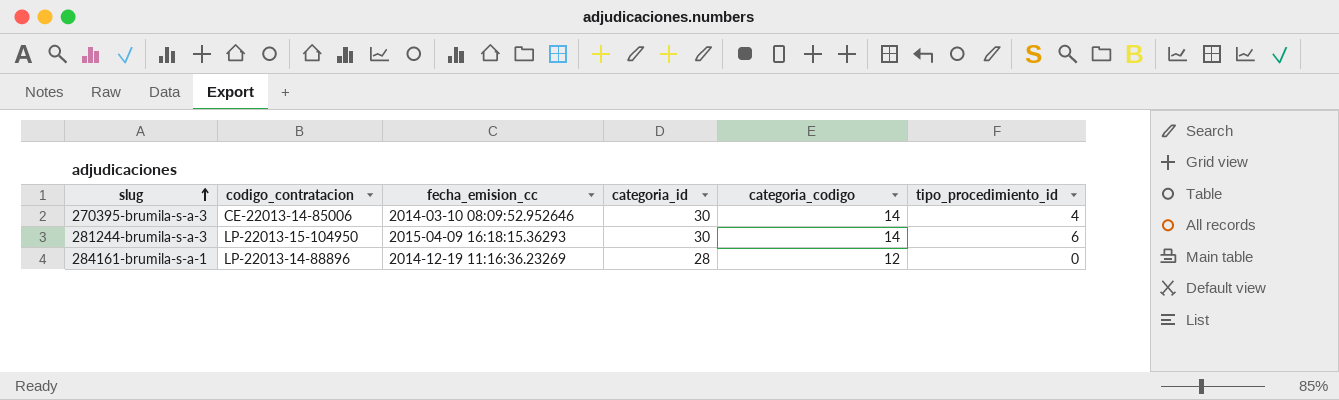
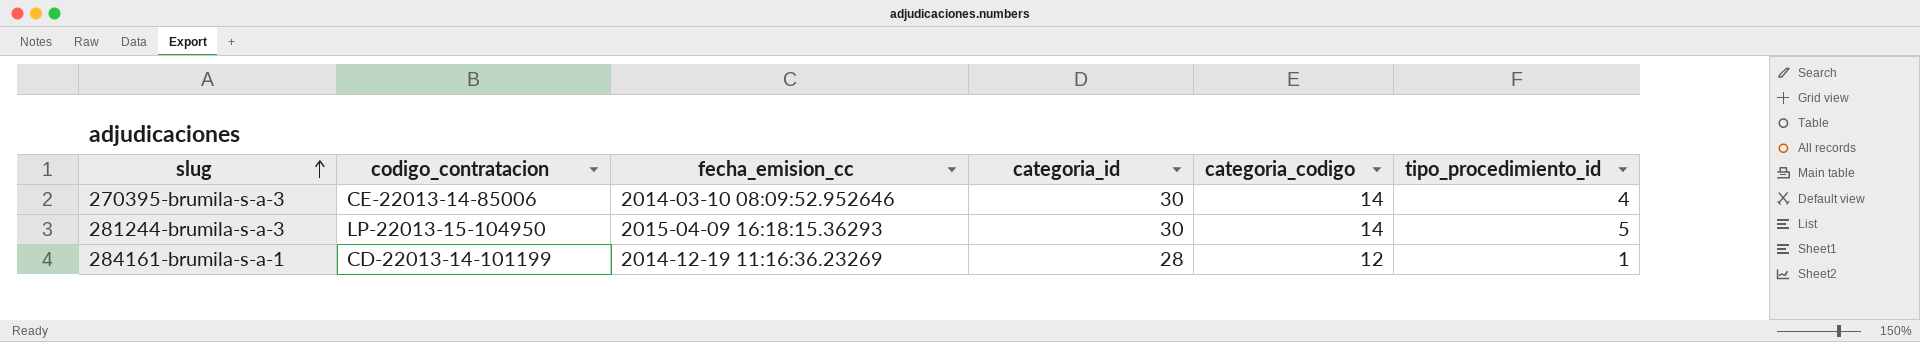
281244-brumila-s-a-3 | tipo_procedimiento_id: 6 -> 5
284161-brumila-s-a-1 | codigo_contratacion: LP-22013-14-88896 -> CD-22013-14-101199
284161-brumila-s-a-1 | tipo_procedimiento_id: 0 -> 1

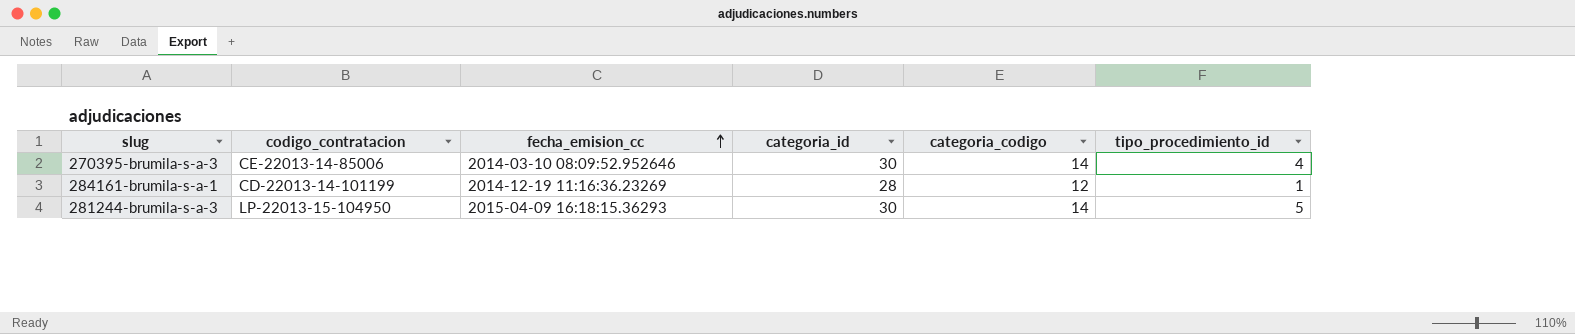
row order: slug ascending -> fecha_emision_cc ascending

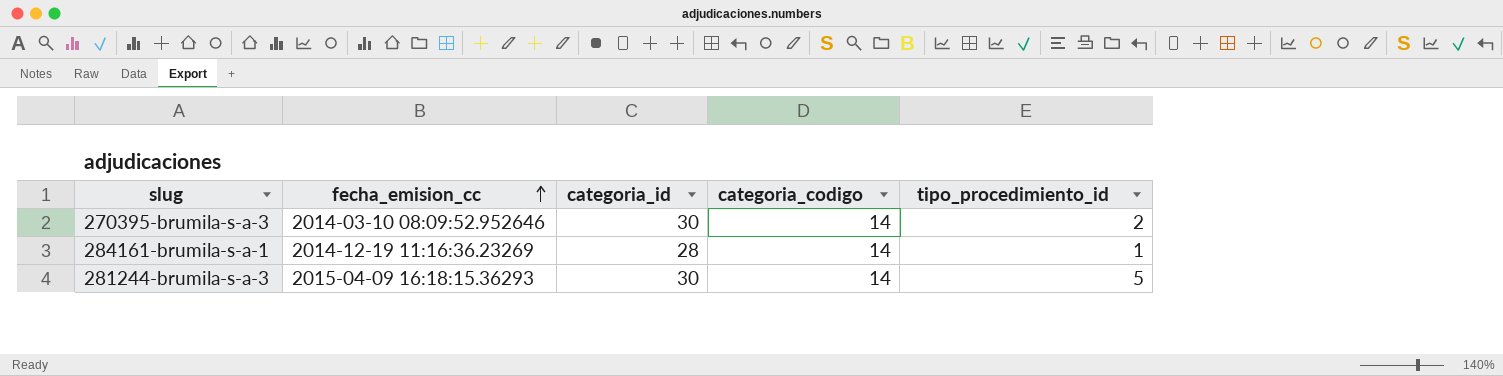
column codigo_contratacion | position: 2 -> none
270395-brumila-s-a-3 | tipo_procedimiento_id: 4 -> 2
284161-brumila-s-a-1 | categoria_codigo: 12 -> 14

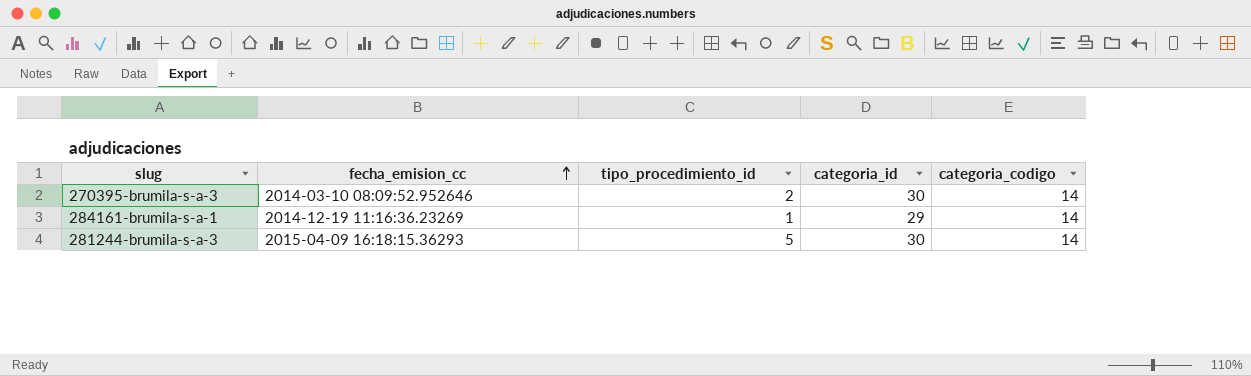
column tipo_procedimiento_id | position: 5 -> 3
284161-brumila-s-a-1 | categoria_id: 28 -> 29

